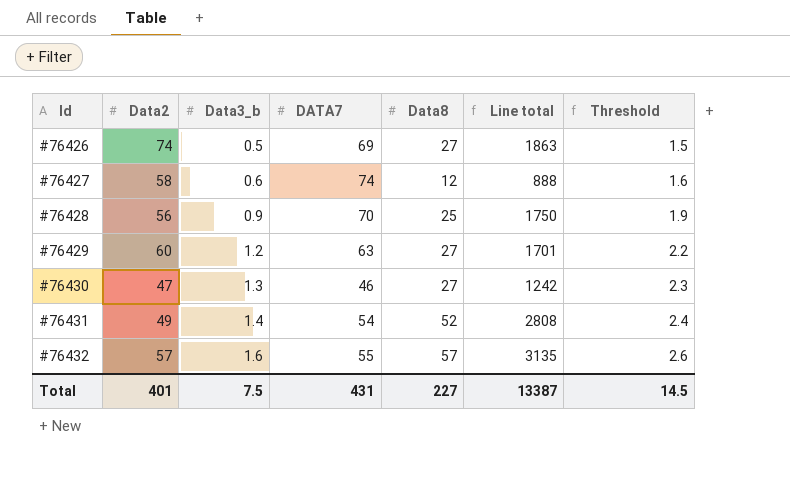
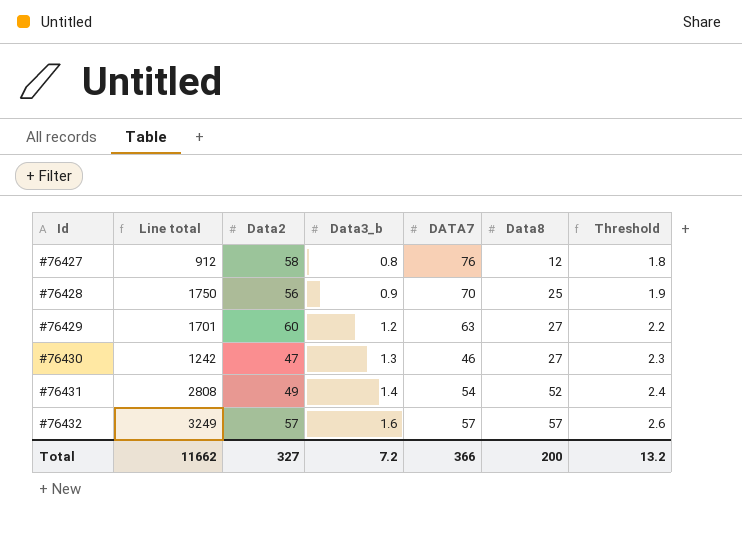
column Line total | position: 6 -> 2
row #76426: 74 | 0.5 | 69 | 27 | 1863 | 1.5 -> none
#76427 | Line total: 888 -> 912
#76427 | Data3_b: 0.6 -> 0.8
#76427 | DATA7: 74 -> 76
#76427 | Threshold: 1.6 -> 1.8
#76432 | Line total: 3135 -> 3249
#76432 | DATA7: 55 -> 57
Total | Line total: 13387 -> 11662
Total | Data2: 401 -> 327
Total | Data3_b: 7.5 -> 7.2
Total | DATA7: 431 -> 366
Total | Data8: 227 -> 200
Total | Threshold: 14.5 -> 13.2

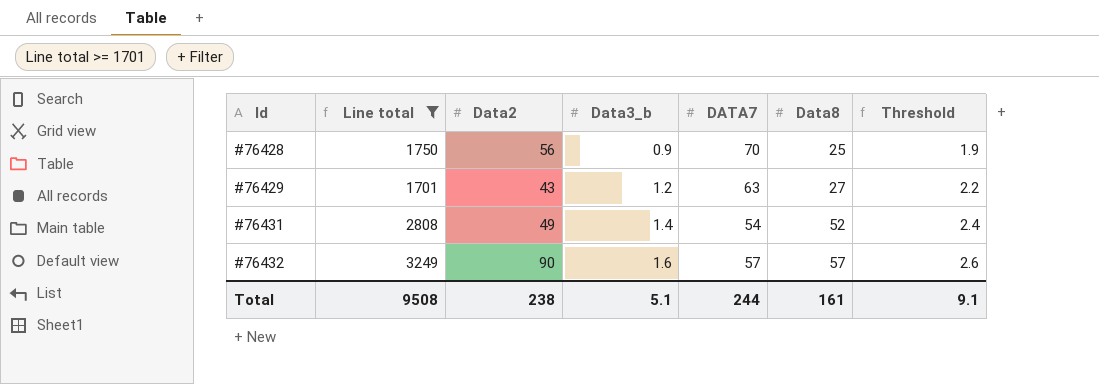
filter: none -> Line total >= 1701
#76429 | Data2: 60 -> 43
#76432 | Data2: 57 -> 90
Total | Line total: 11662 -> 9508
Total | Data2: 327 -> 238
Total | Data3_b: 7.2 -> 5.1
Total | DATA7: 366 -> 244
Total | Data8: 200 -> 161
Total | Threshold: 13.2 -> 9.1

